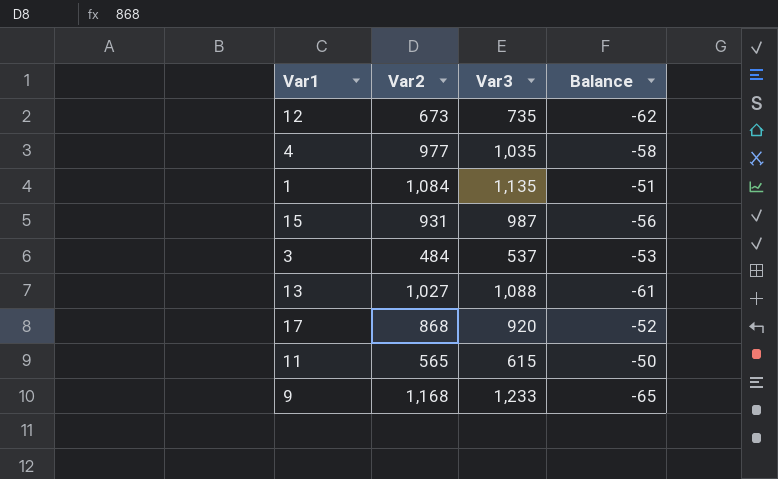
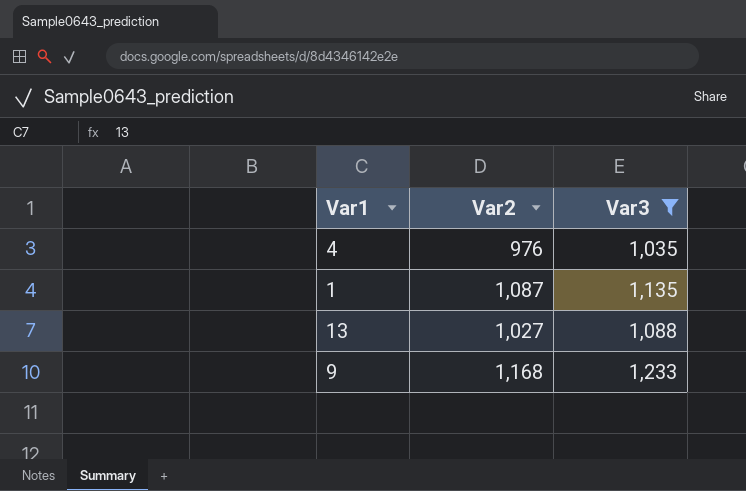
filter: none -> Var3 >= 1,035
column Balance | formula: [Var2] - [Var3] -> none
4 | Var2: 977 -> 976
1 | Var2: 1,084 -> 1,087

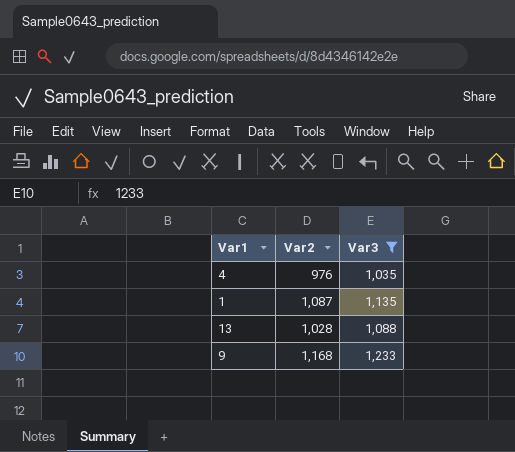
13 | Var2: 1,027 -> 1,028

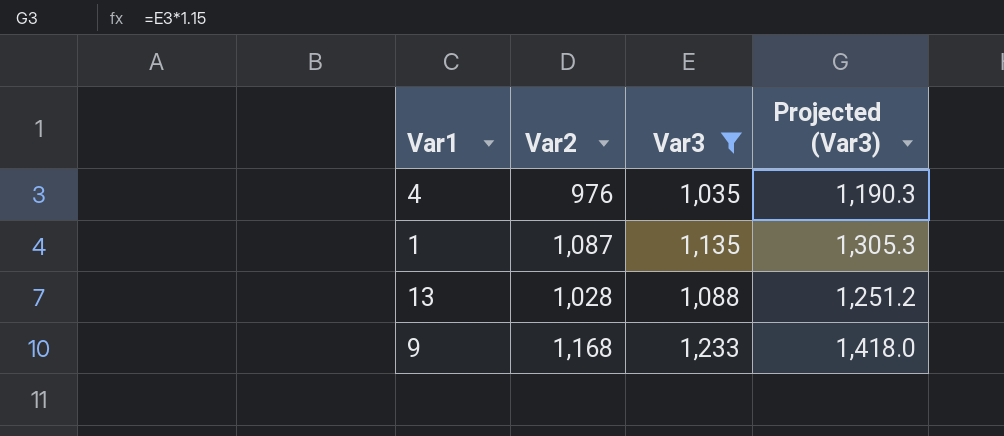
column Projected (Var3) | formula: none -> [Var3] * 1.15

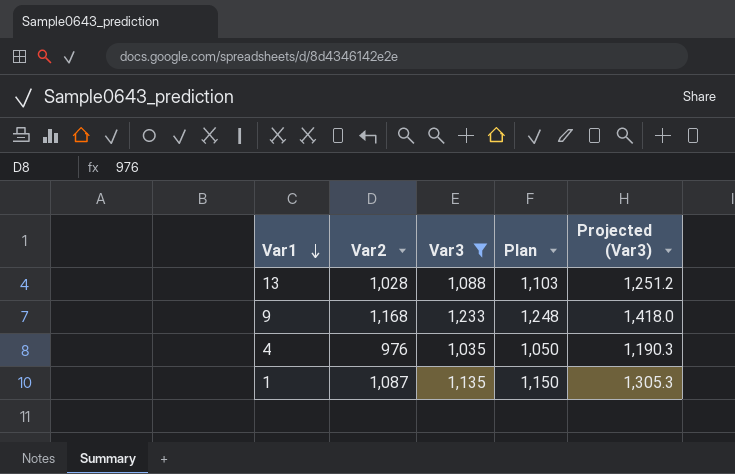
row order: none -> Var1 descending
column Plan | formula: none -> [Var3] + 15

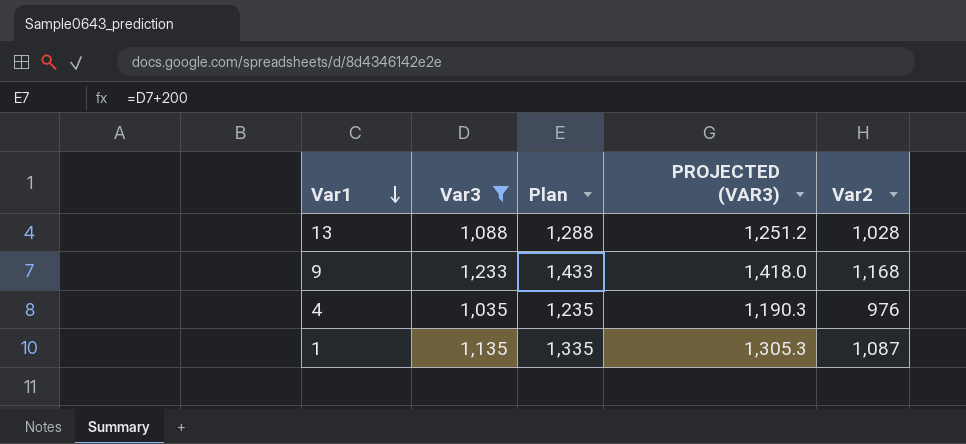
column Plan | formula: [Var3] + 15 -> [Var3] + 200
column name: Projected (Var3) -> PROJECTED (VAR3)
column Var2 | position: 2 -> 5

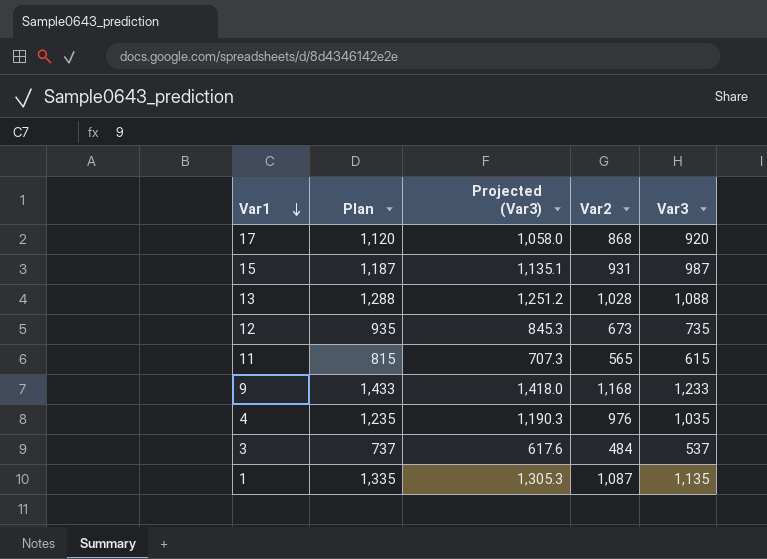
filter: Var3 >= 1,035 -> none
column name: PROJECTED (VAR3) -> Projected (Var3)
column Var3 | position: 2 -> 5

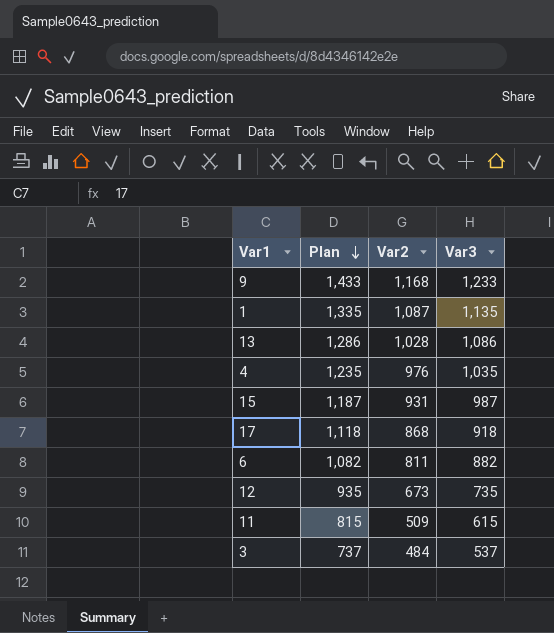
row order: Var1 descending -> Plan descending
column Projected (Var3) | formula: [Var3] * 1.15 -> none
13 | Plan: 1,288 -> 1,286
13 | Var3: 1,088 -> 1,086
17 | Plan: 1,120 -> 1,118
17 | Var3: 920 -> 918
row 6: none -> 1,082 | 811 | 882
11 | Var2: 565 -> 509

